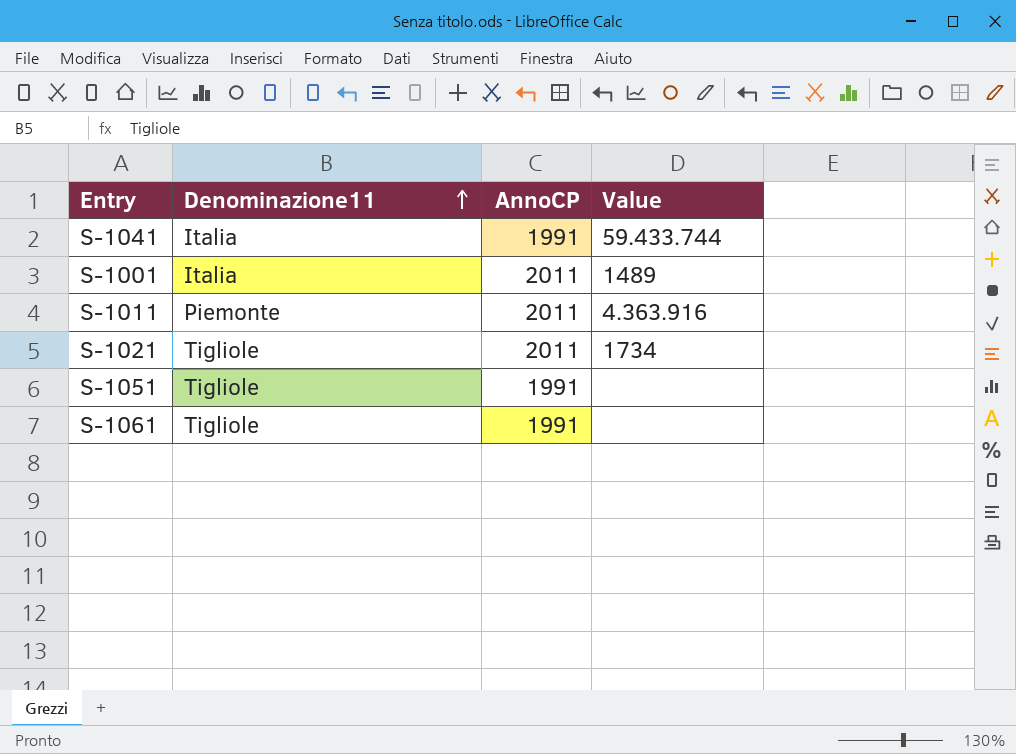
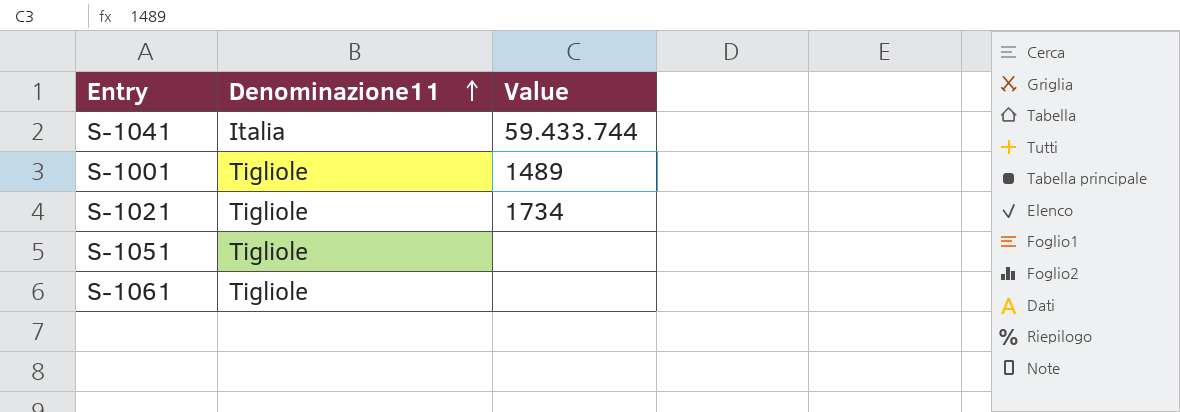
column AnnoCP | position: 3 -> none
row S-1011: Piemonte | 2011 | 4.363.916 -> none
S-1001 | Denominazione11: Italia -> Tigliole

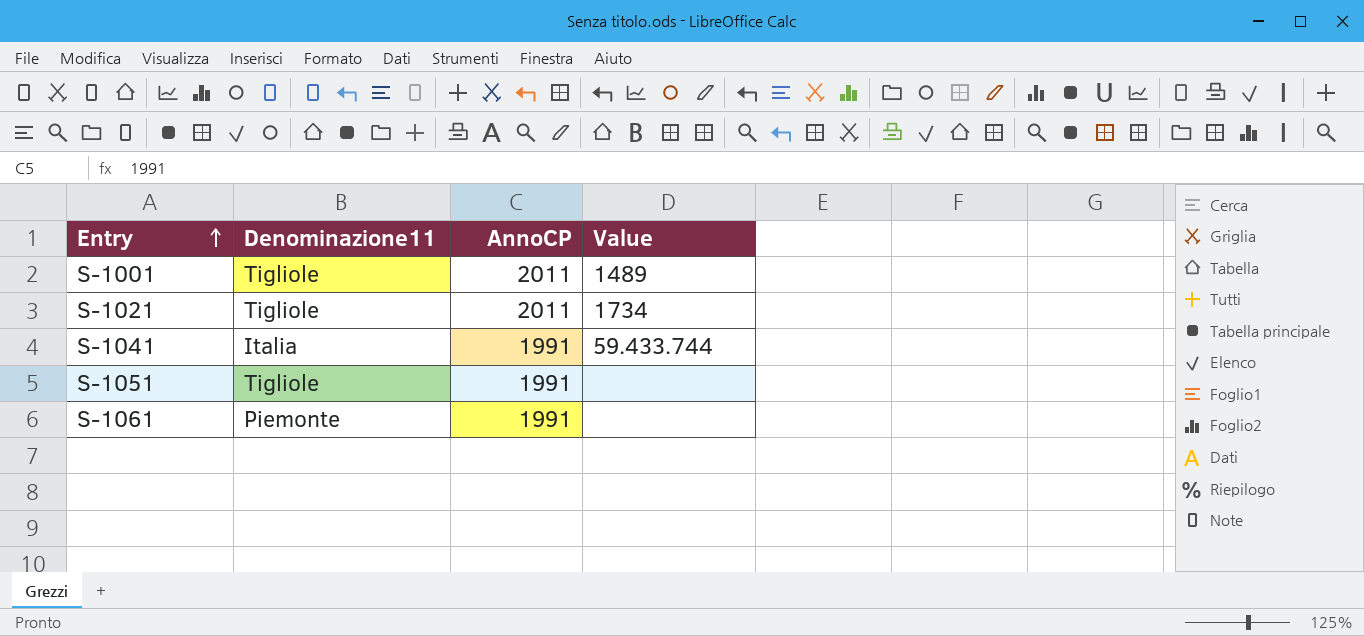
row order: Denominazione11 ascending -> Entry ascending
column AnnoCP | position: none -> 3
S-1061 | Denominazione11: Tigliole -> Piemonte

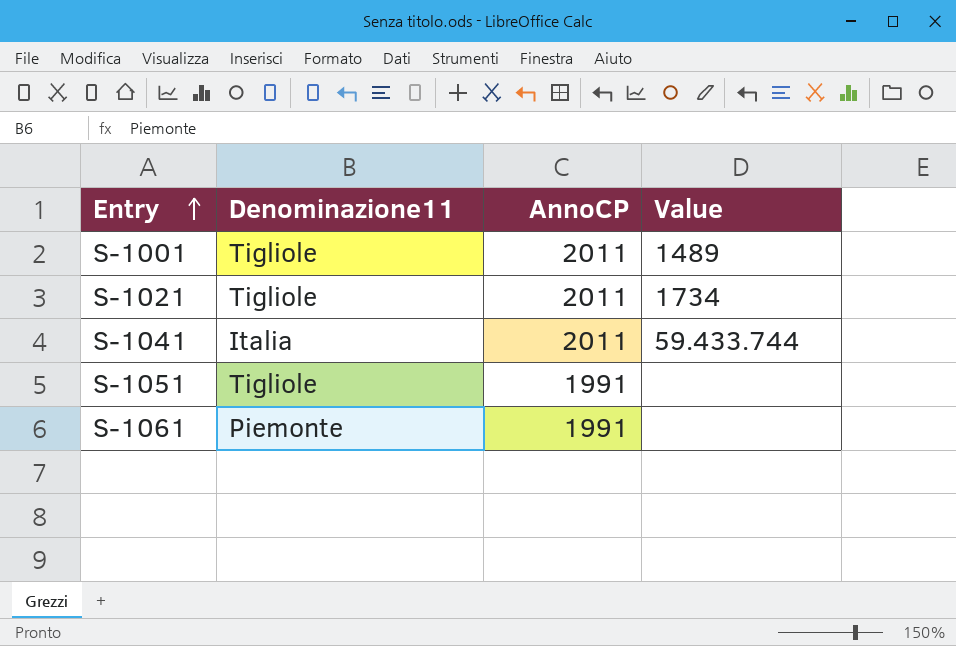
S-1041 | AnnoCP: 1991 -> 2011

